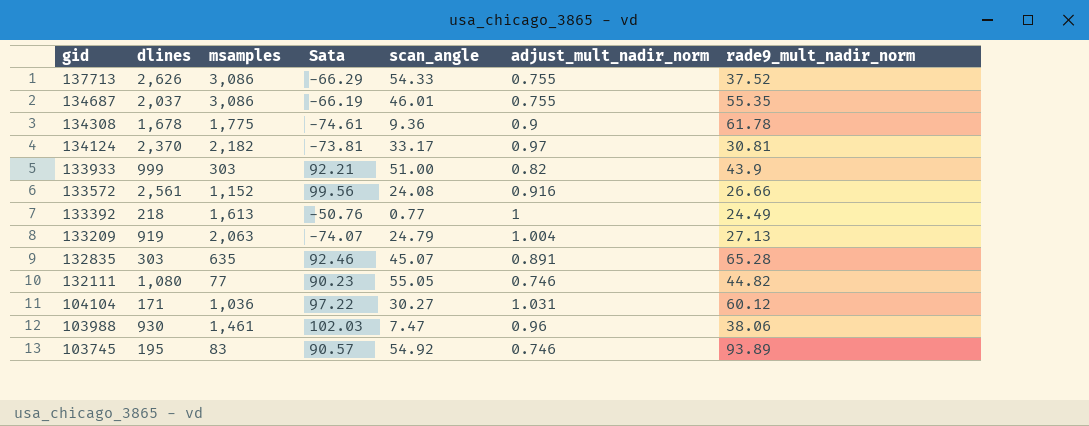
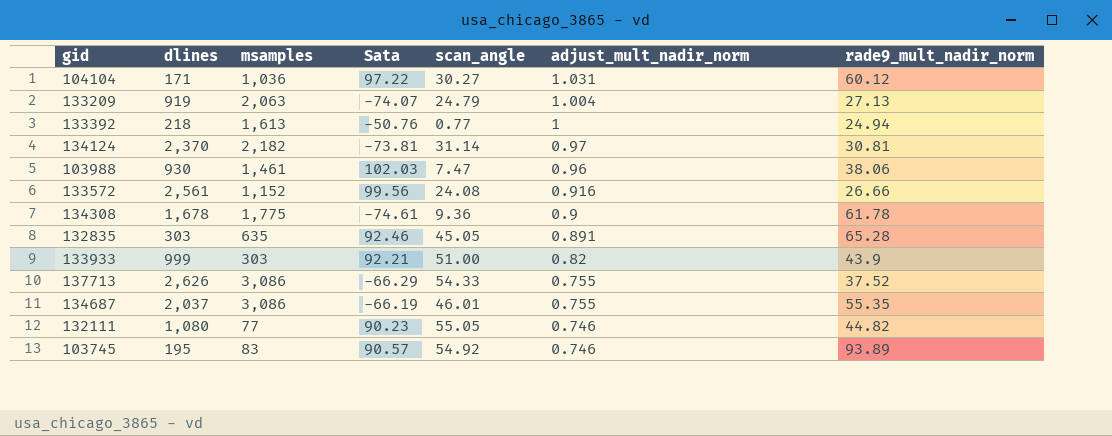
row order: gid descending -> adjust_mult_nadir_norm descending
133392 | rade9_mult_nadir_norm: 24.49 -> 24.94
134124 | scan_angle: 33.17 -> 31.14
132835 | scan_angle: 45.07 -> 45.05

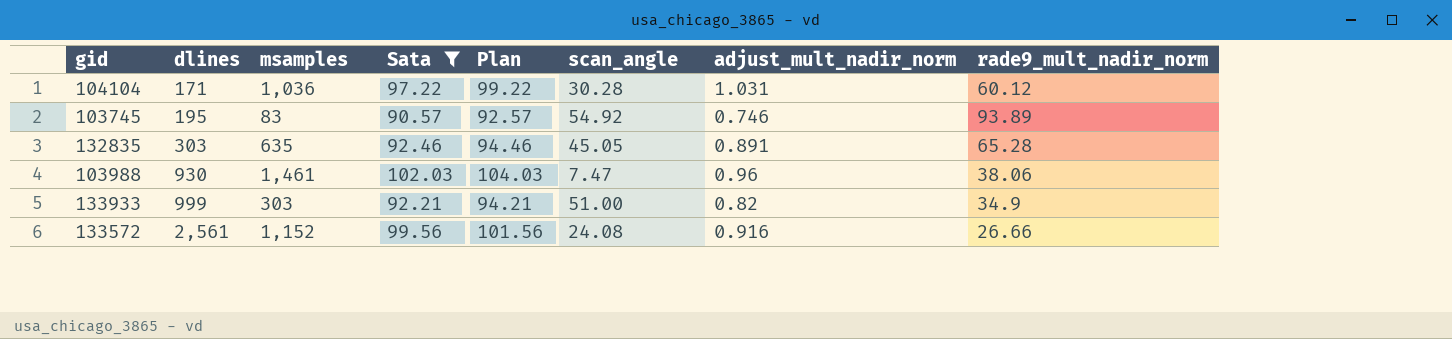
filter: none -> Sata >= 90.57
row order: adjust_mult_nadir_norm descending -> dlines ascending
column Plan | formula: none -> [Sata] + 2
104104 | scan_angle: 30.27 -> 30.28
133933 | rade9_mult_nadir_norm: 43.9 -> 34.9

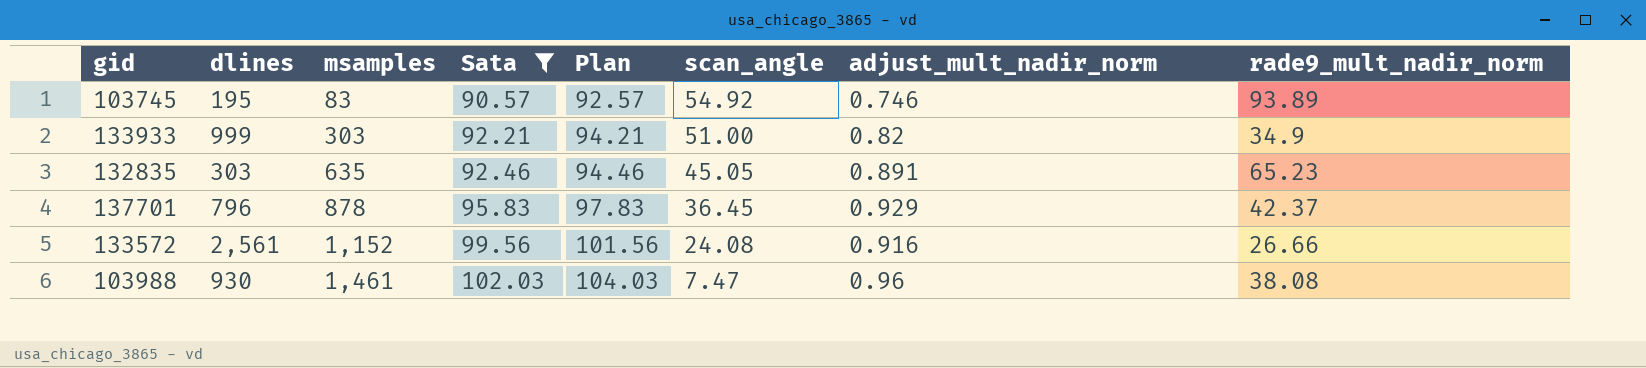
row order: dlines ascending -> msamples ascending
row 104104: 171 | 1,036 | 97.22 | 99.22 | 30.28 | 1.031 | 60.12 -> none
132835 | rade9_mult_nadir_norm: 65.28 -> 65.23
row 137701: none -> 796 | 878 | 95.83 | 97.83 | 36.45 | 0.929 | 42.37
103988 | rade9_mult_nadir_norm: 38.06 -> 38.08

